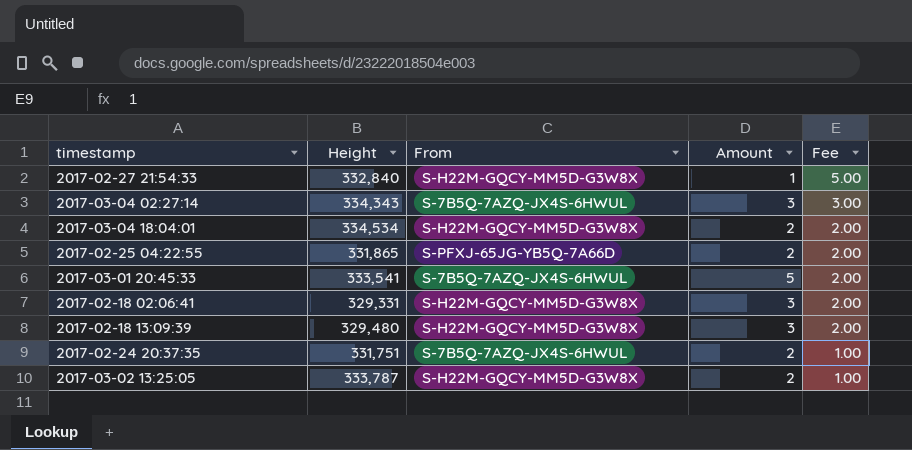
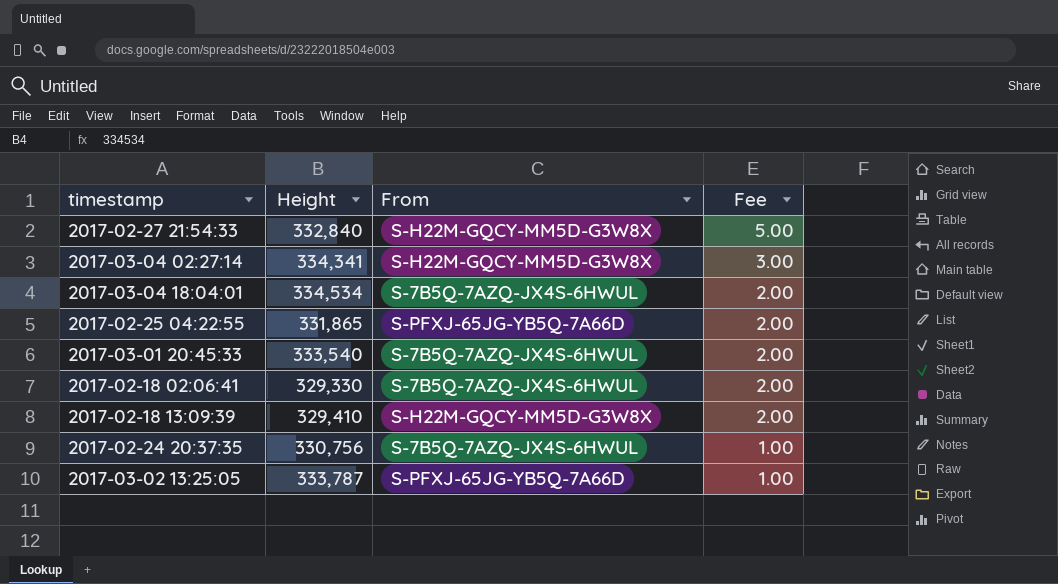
column Amount | position: 4 -> none
2017-03-04 02:27:14 | Height: 334,343 -> 334,341
2017-03-04 02:27:14 | From: S-7B5Q-7AZQ-JX4S-6HWUL -> S-H22M-GQCY-MM5D-G3W8X
2017-03-04 18:04:01 | From: S-H22M-GQCY-MM5D-G3W8X -> S-7B5Q-7AZQ-JX4S-6HWUL
2017-03-01 20:45:33 | Height: 333,541 -> 333,540
2017-02-18 02:06:41 | Height: 329,331 -> 329,330
2017-02-18 02:06:41 | From: S-H22M-GQCY-MM5D-G3W8X -> S-7B5Q-7AZQ-JX4S-6HWUL
2017-02-18 13:09:39 | Height: 329,480 -> 329,410
2017-02-24 20:37:35 | Height: 331,751 -> 330,756
2017-03-02 13:25:05 | From: S-H22M-GQCY-MM5D-G3W8X -> S-PFXJ-65JG-YB5Q-7A66D

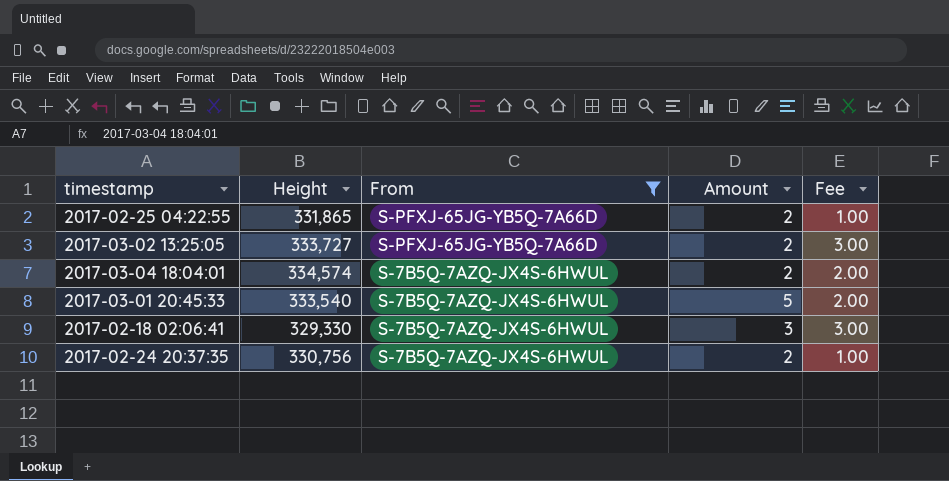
filter: none -> From != S-H22M-GQCY-MM5D-G3W8X
row order: Fee descending -> From descending
column Amount | position: none -> 4
2017-02-25 04:22:55 | Fee: 2.00 -> 1.00
2017-03-02 13:25:05 | Height: 333,787 -> 333,727
2017-03-02 13:25:05 | Fee: 1.00 -> 3.00
2017-03-04 18:04:01 | Height: 334,534 -> 334,574
2017-02-18 02:06:41 | Fee: 2.00 -> 3.00

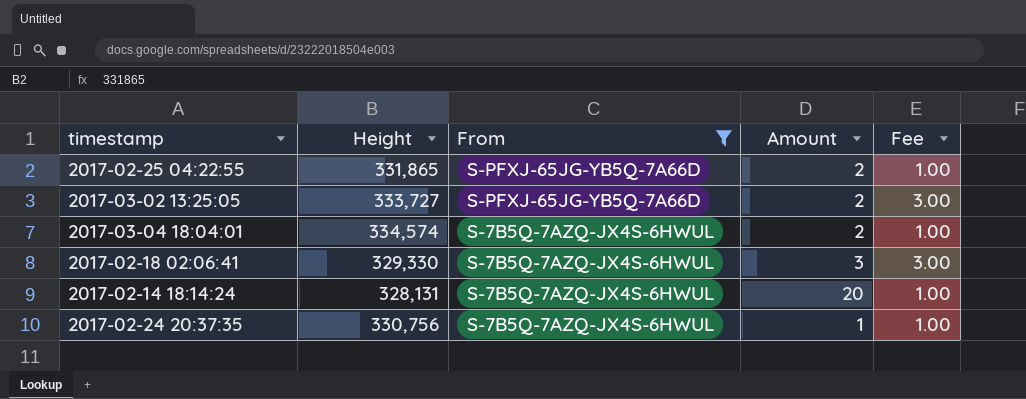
row 2017-03-01 20:45:33: 333,540 | S-7B5Q-7AZQ-JX4S-6HWUL | 5 | 2.00 -> none
2017-03-04 18:04:01 | Fee: 2.00 -> 1.00
row 2017-02-14 18:14:24: none -> 328,131 | S-7B5Q-7AZQ-JX4S-6HWUL | 20 | 1.00
2017-02-24 20:37:35 | Amount: 2 -> 1

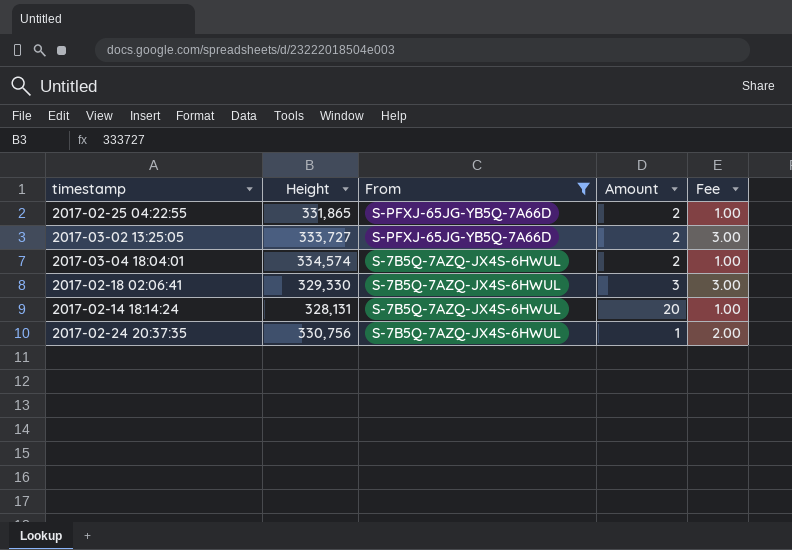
2017-02-24 20:37:35 | Fee: 1.00 -> 2.00

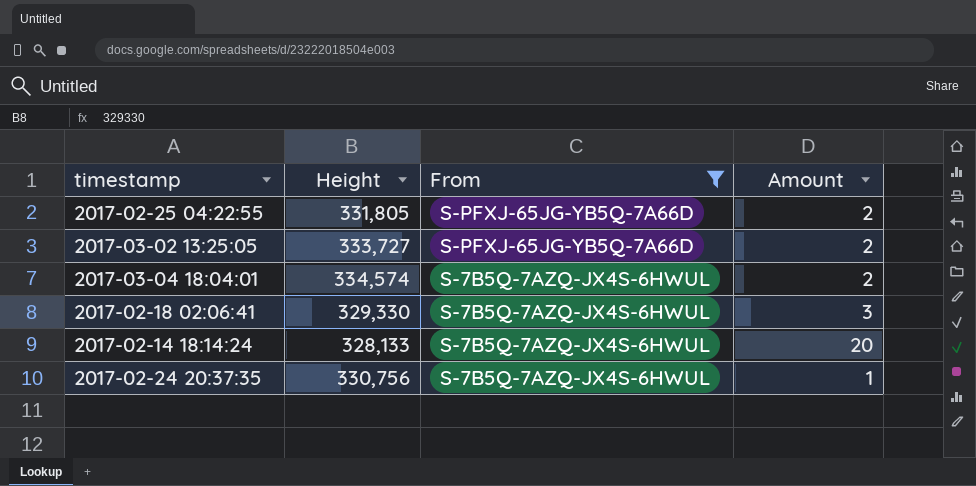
column Fee | position: 5 -> none
2017-02-25 04:22:55 | Height: 331,865 -> 331,805
2017-02-14 18:14:24 | Height: 328,131 -> 328,133

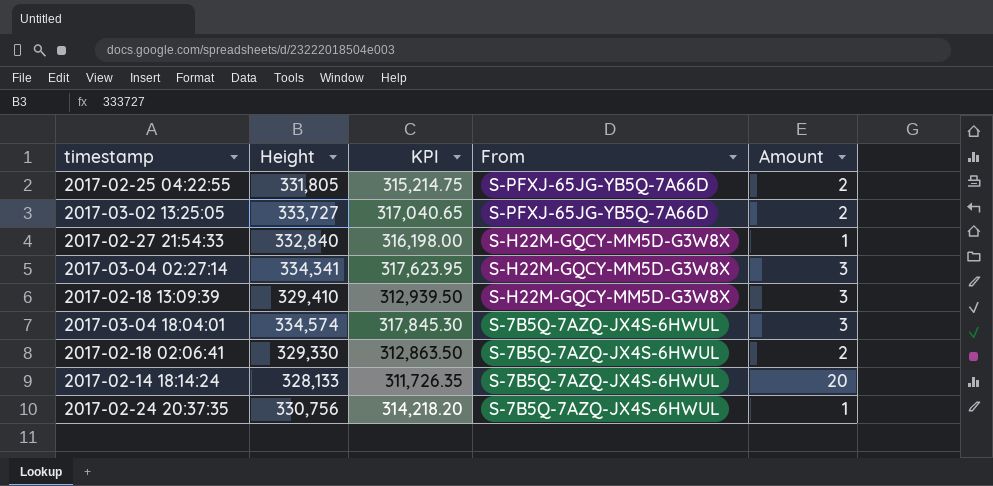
filter: From != S-H22M-GQCY-MM5D-G3W8X -> none
column KPI | formula: none -> [Height] * 0.95
2017-03-04 18:04:01 | Amount: 2 -> 3
2017-02-18 02:06:41 | Amount: 3 -> 2

